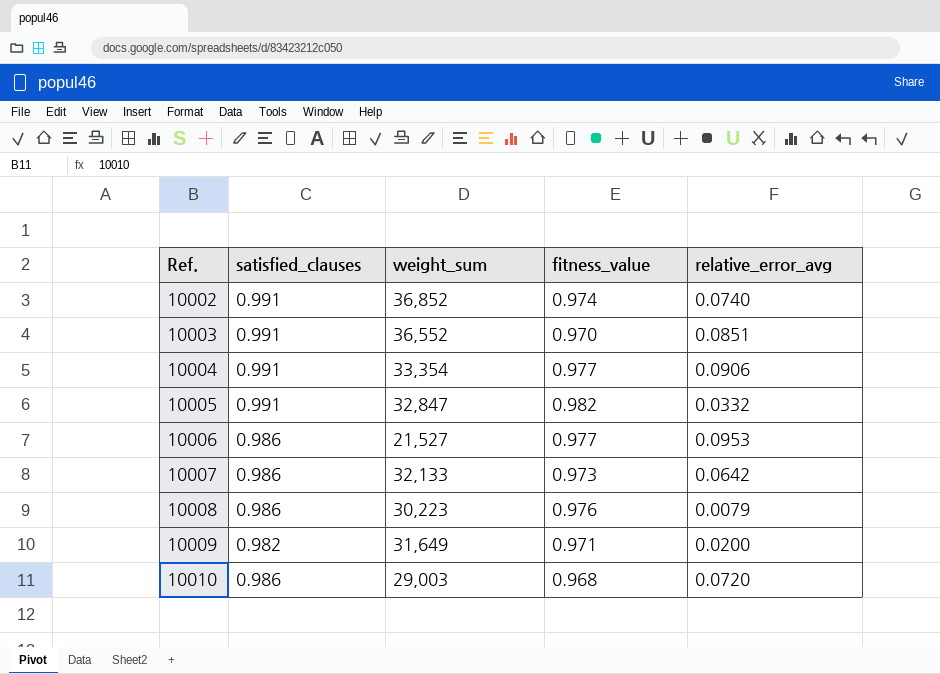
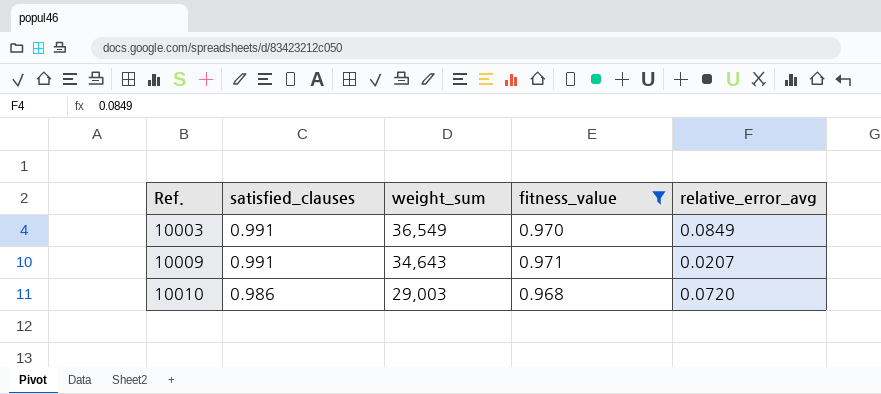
filter: none -> fitness_value <= 0.971
10003 | weight_sum: 36,552 -> 36,549
10003 | relative_error_avg: 0.0851 -> 0.0849
10009 | satisfied_clauses: 0.982 -> 0.991
10009 | weight_sum: 31,649 -> 34,643
10009 | relative_error_avg: 0.0200 -> 0.0207

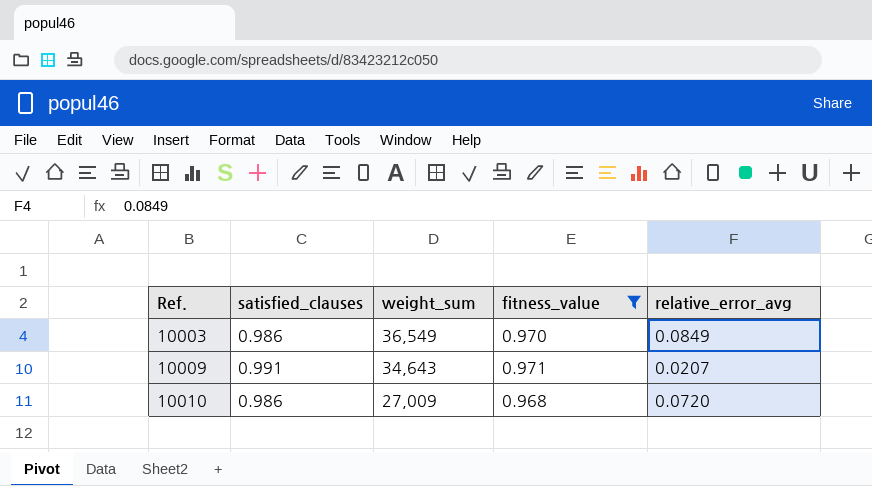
10003 | satisfied_clauses: 0.991 -> 0.986
10010 | weight_sum: 29,003 -> 27,009

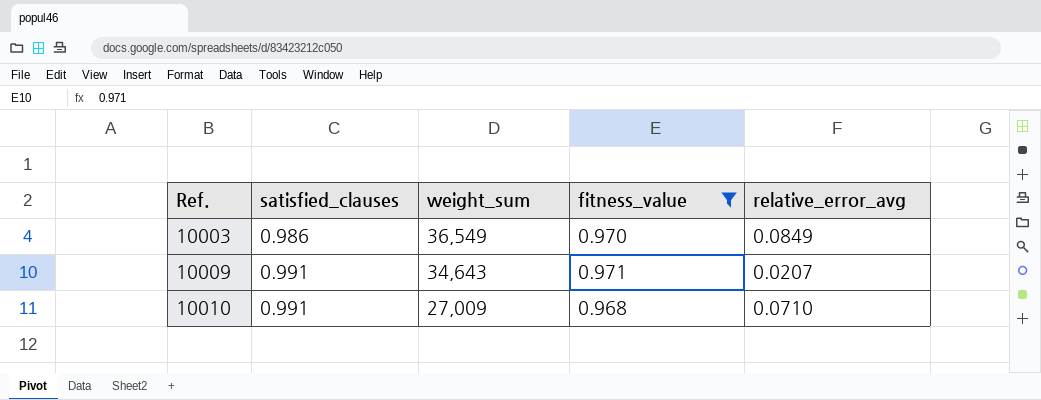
10010 | satisfied_clauses: 0.986 -> 0.991
10010 | relative_error_avg: 0.0720 -> 0.0710

